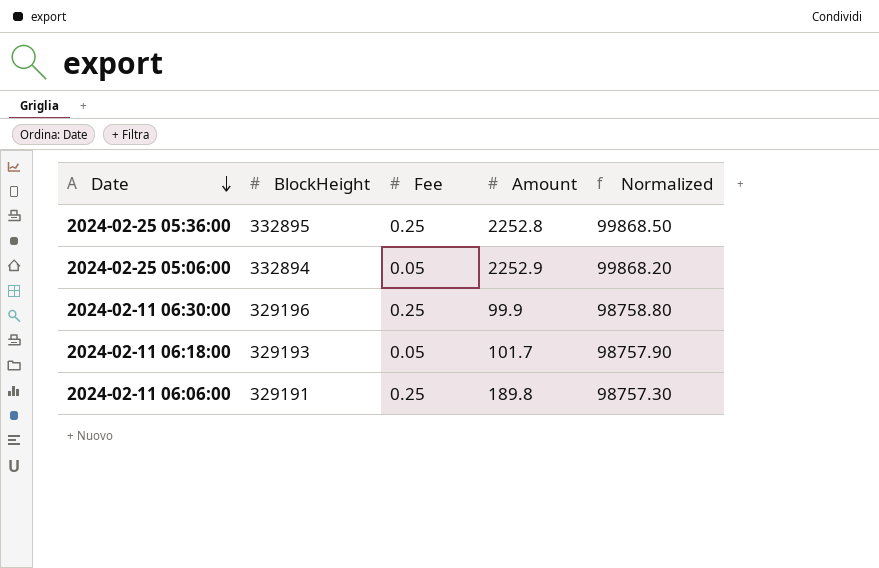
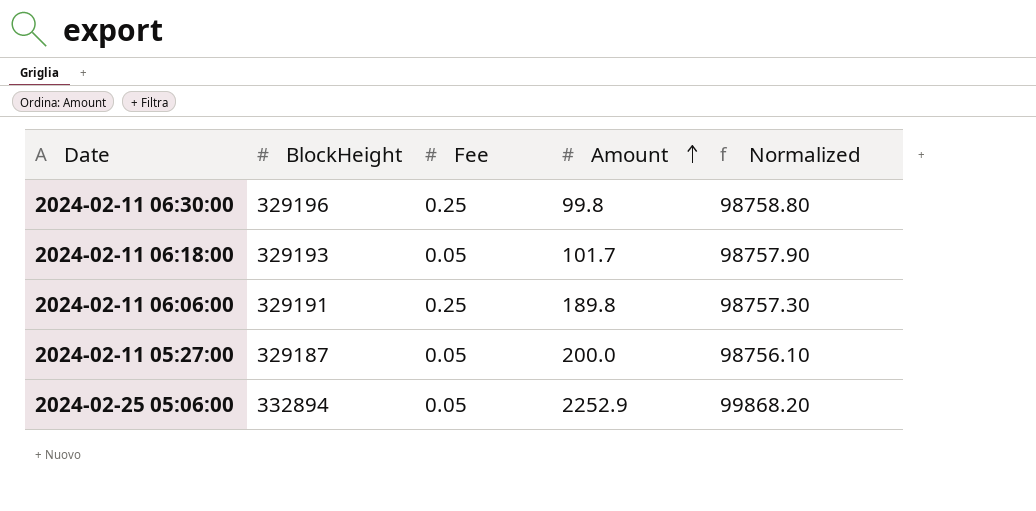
row order: Date descending -> Amount ascending
row 2024-02-25 05:36:00: 332895 | 0.25 | 2252.8 | 99868.50 -> none
2024-02-11 06:30:00 | Amount: 99.9 -> 99.8
row 2024-02-11 05:27:00: none -> 329187 | 0.05 | 200.0 | 98756.10

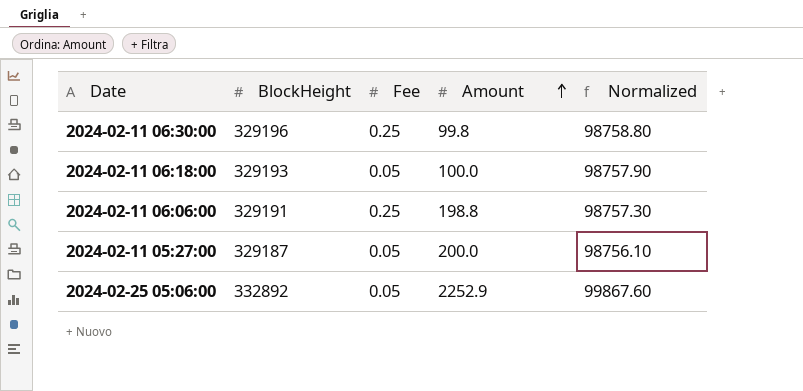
2024-02-11 06:18:00 | Amount: 101.7 -> 100.0
2024-02-11 06:06:00 | Amount: 189.8 -> 198.8
2024-02-25 05:06:00 | BlockHeight: 332894 -> 332892
2024-02-25 05:06:00 | Normalized: 99868.20 -> 99867.60

